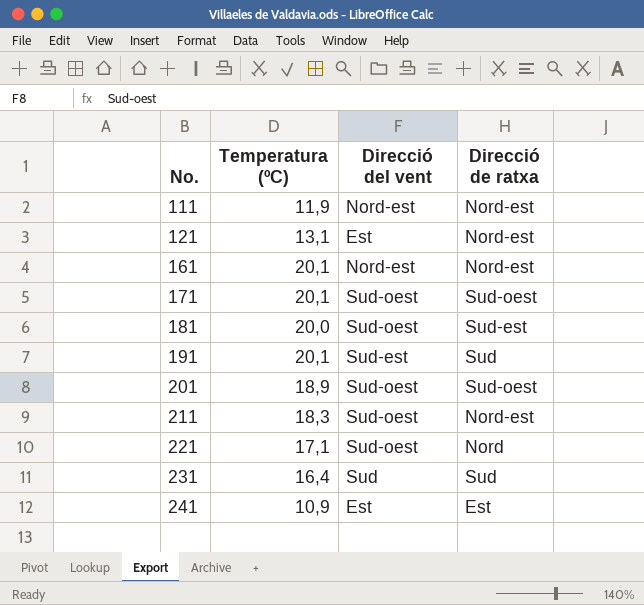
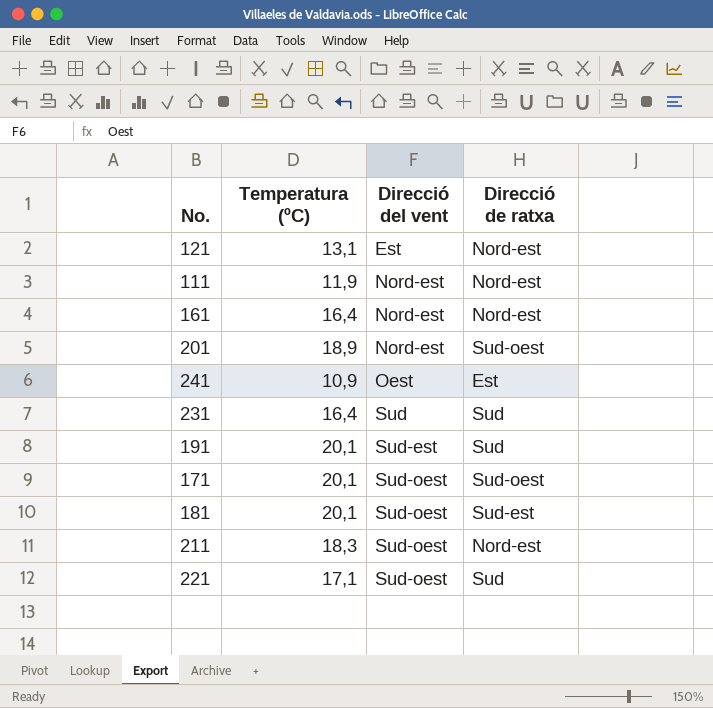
row order: No. ascending -> Direcció del vent ascending
161 | Temperatura (ºC): 20,1 -> 16,4
201 | Direcció del vent: Sud-oest -> Nord-est
241 | Direcció del vent: Est -> Oest
181 | Temperatura (ºC): 20,0 -> 20,1
221 | Direcció de ratxa: Nord -> Sud

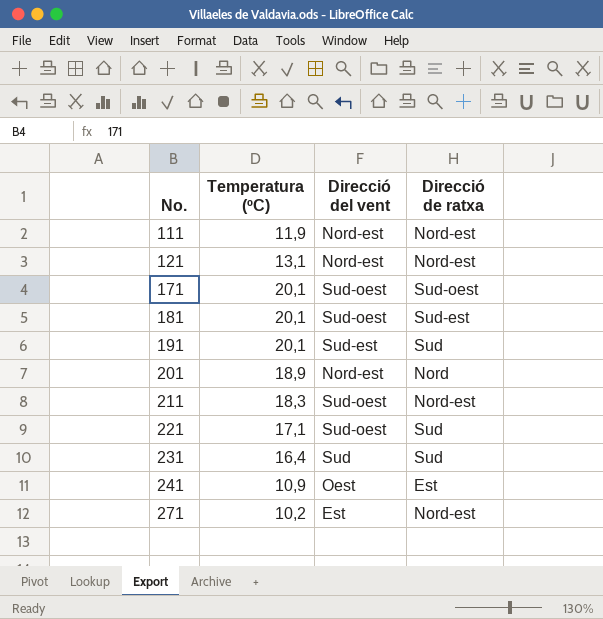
row order: Direcció del vent ascending -> No. ascending
row 161: 16,4 | Nord-est | Nord-est -> none
121 | Direcció del vent: Est -> Nord-est
201 | Direcció de ratxa: Sud-oest -> Nord
row 271: none -> 10,2 | Est | Nord-est

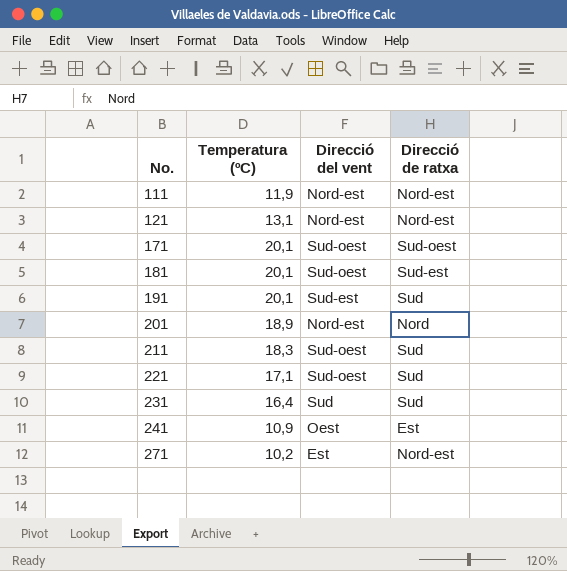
211 | Direcció de ratxa: Nord-est -> Sud

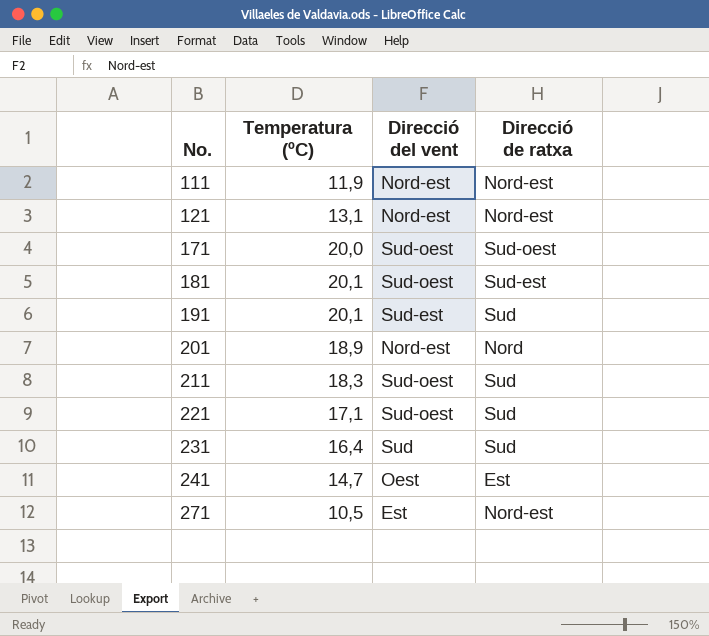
171 | Temperatura (ºC): 20,1 -> 20,0
241 | Temperatura (ºC): 10,9 -> 14,7
271 | Temperatura (ºC): 10,2 -> 10,5

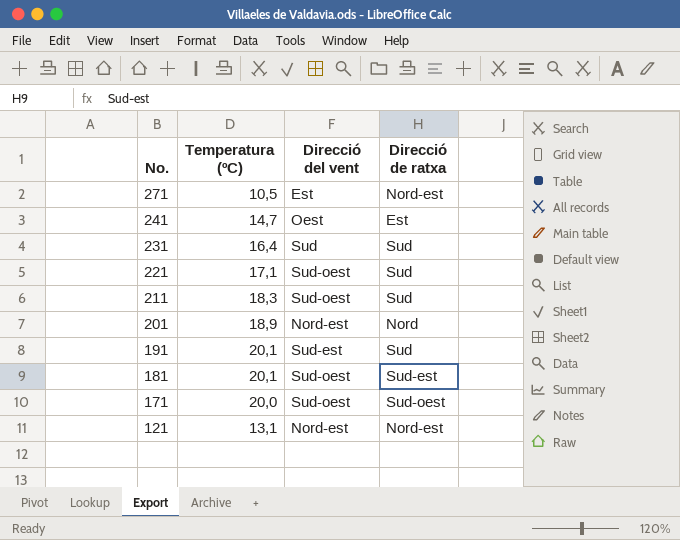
row order: No. ascending -> No. descending
row 111: 11,9 | Nord-est | Nord-est -> none

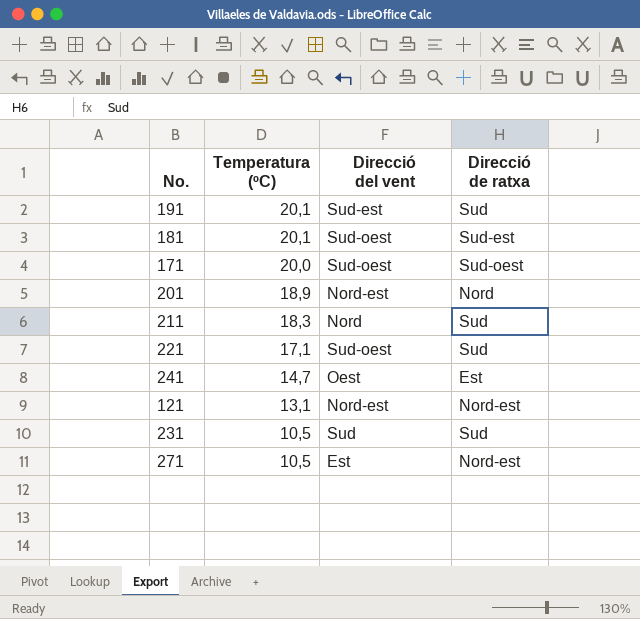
row order: No. descending -> Temperatura (ºC) descending
211 | Direcció del vent: Sud-oest -> Nord
231 | Temperatura (ºC): 16,4 -> 10,5

